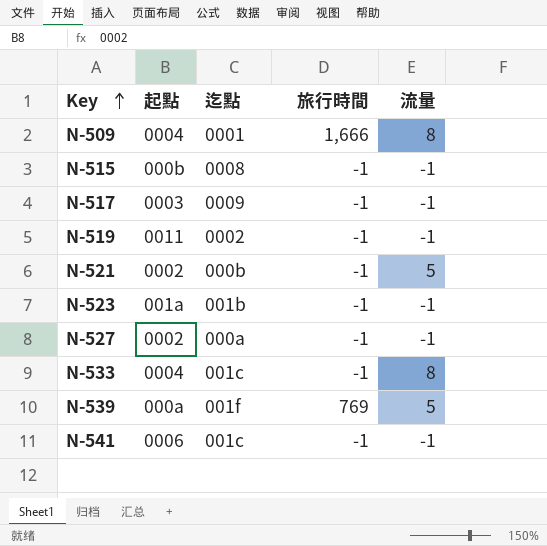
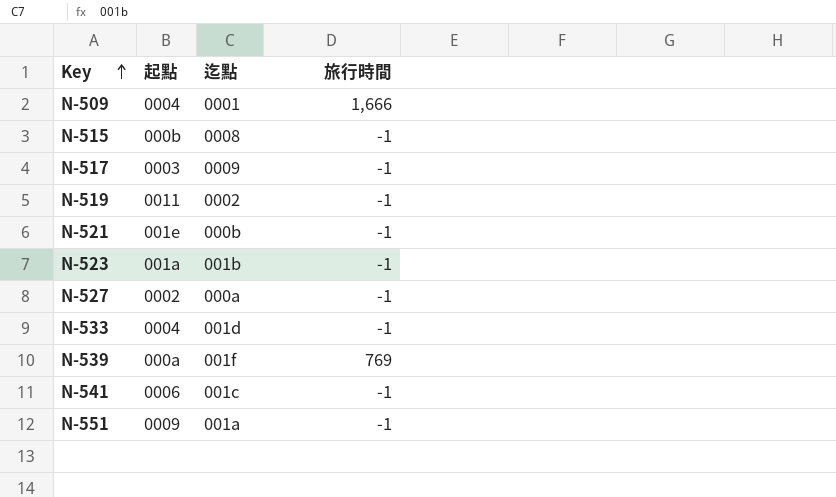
column 流量 | position: 5 -> none
N-521 | 起點: 0002 -> 001e
N-533 | 迄點: 001c -> 001d
row N-551: none -> 0009 | 001a | -1

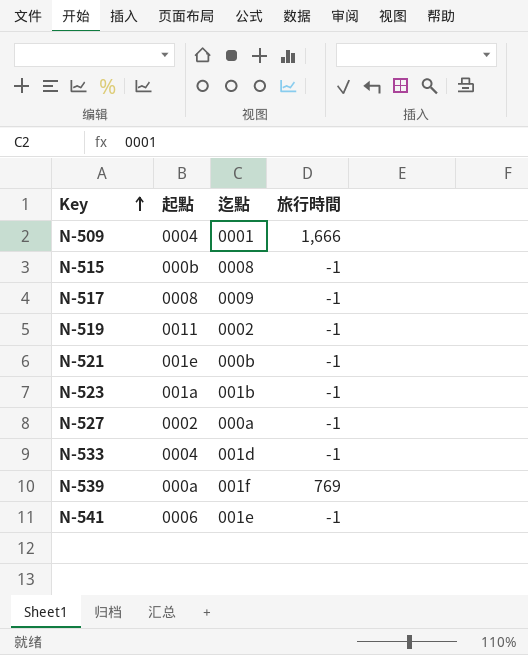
row N-551: 0009 | 001a | -1 -> none
N-517 | 起點: 0003 -> 0008
N-541 | 迄點: 001c -> 001e

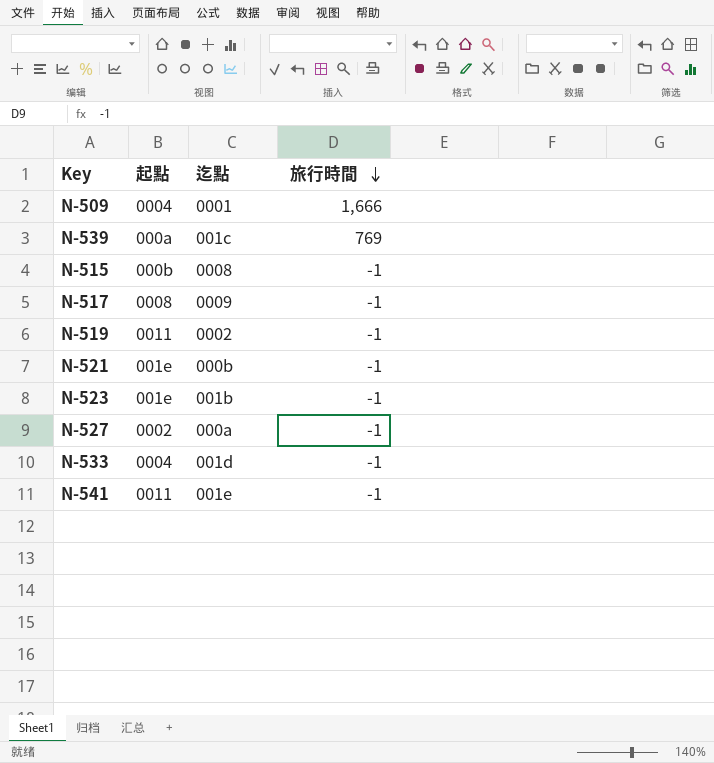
row order: Key ascending -> 旅行時間 descending
N-539 | 迄點: 001f -> 001c
N-523 | 起點: 001a -> 001e
N-541 | 起點: 0006 -> 0011

